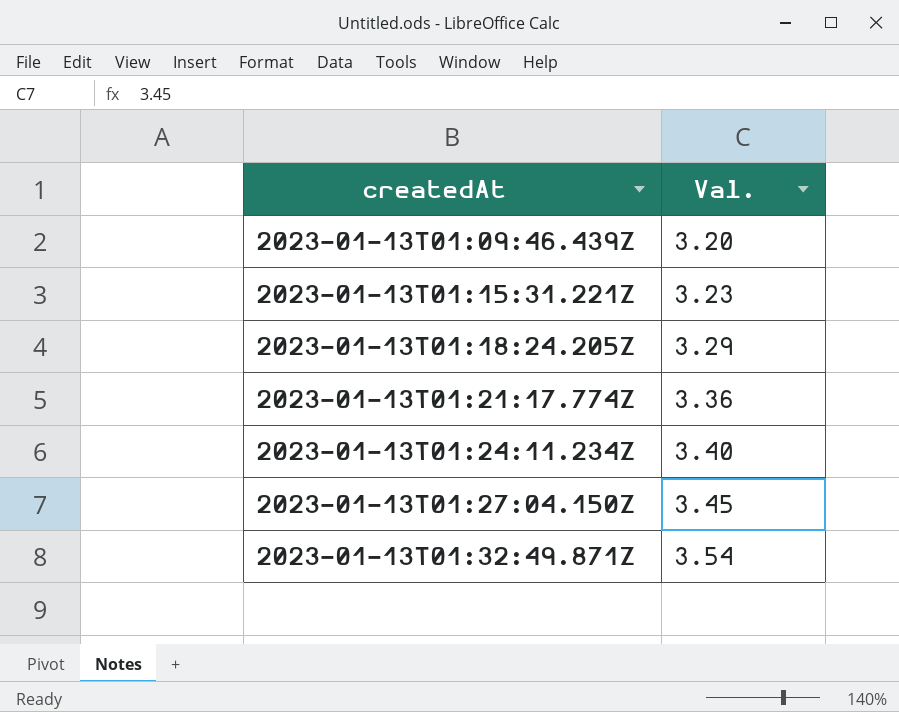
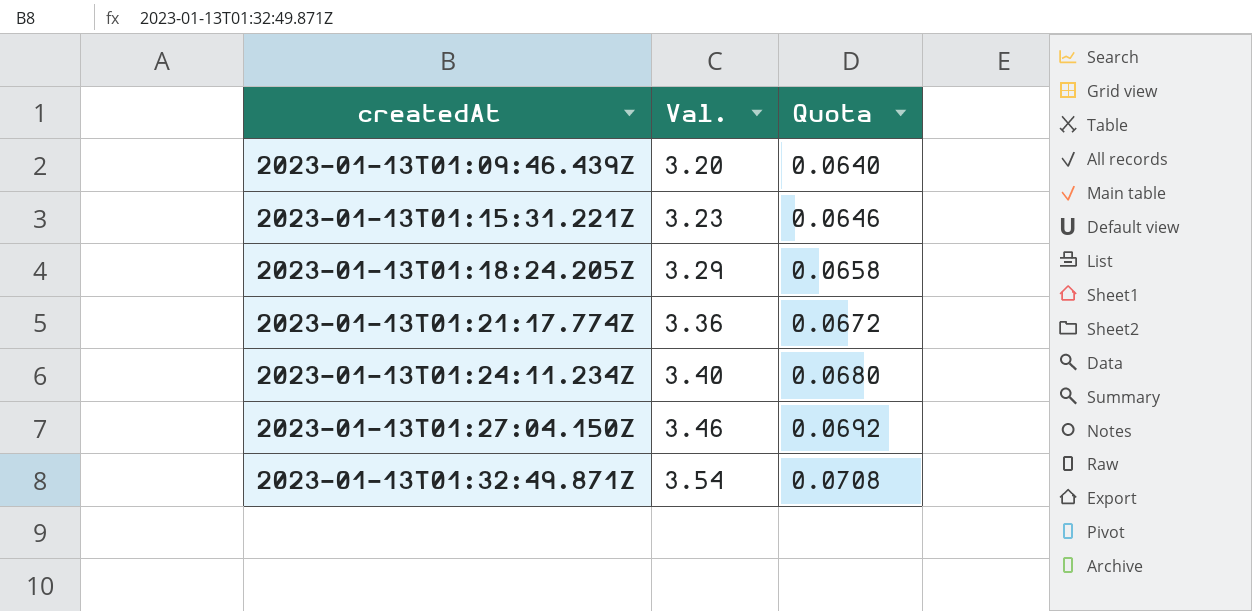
column Quota | formula: none -> [Val.] * 0.02
2023-01-13T01:27:04.150Z | Val.: 3.45 -> 3.46

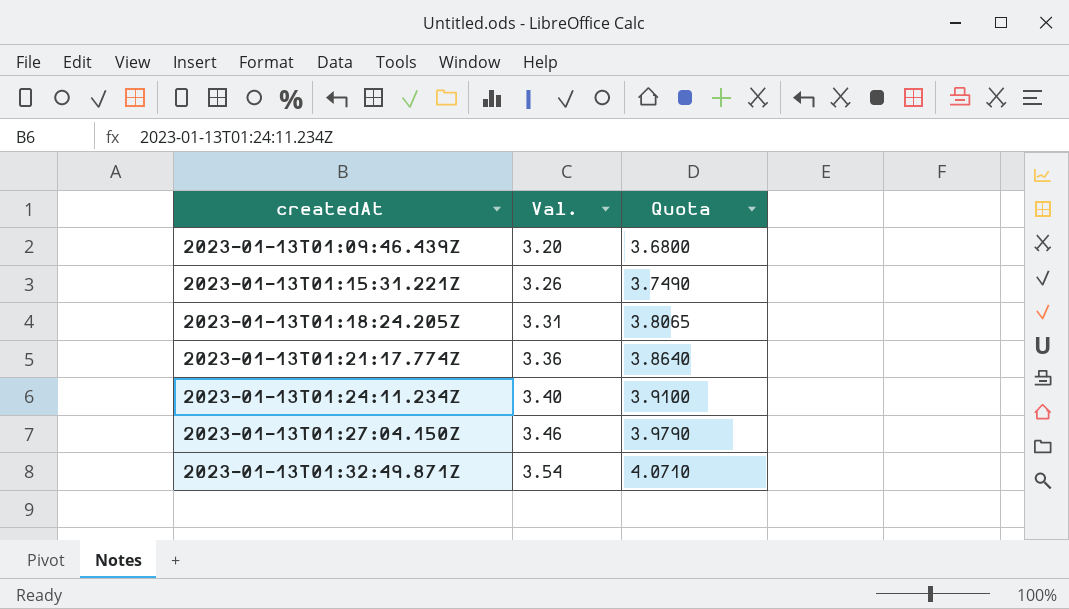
column Quota | formula: [Val.] * 0.02 -> [Val.] * 1.15
2023-01-13T01:15:31.221Z | Val.: 3.23 -> 3.26
2023-01-13T01:18:24.205Z | Val.: 3.29 -> 3.31

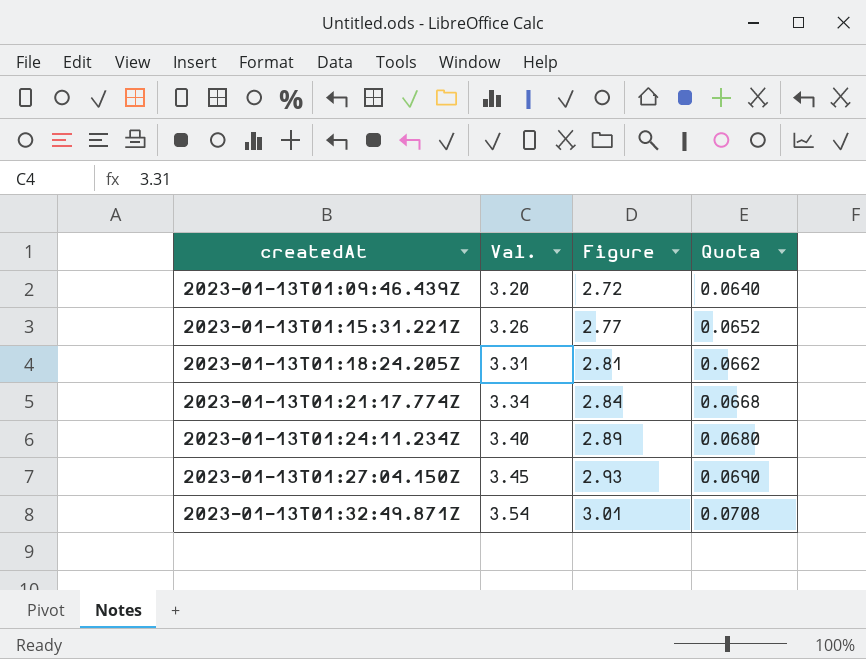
column Figure | formula: none -> [Val.] * 0.85
column Quota | formula: [Val.] * 1.15 -> [Val.] * 0.02
2023-01-13T01:21:17.774Z | Val.: 3.36 -> 3.34
2023-01-13T01:27:04.150Z | Val.: 3.46 -> 3.45

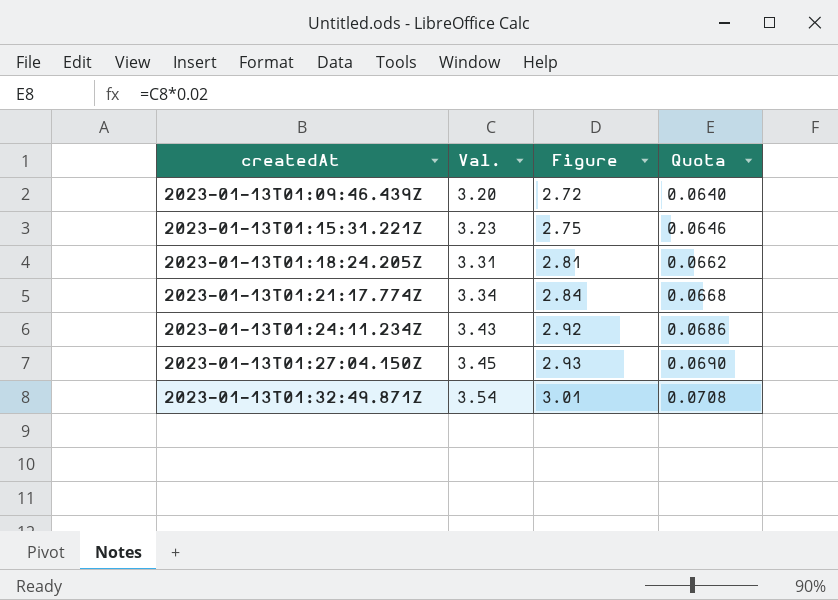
2023-01-13T01:15:31.221Z | Val.: 3.26 -> 3.23
2023-01-13T01:15:31.221Z | Figure: 2.77 -> 2.75
2023-01-13T01:15:31.221Z | Quota: 0.0652 -> 0.0646
2023-01-13T01:24:11.234Z | Val.: 3.40 -> 3.43
2023-01-13T01:24:11.234Z | Figure: 2.89 -> 2.92
2023-01-13T01:24:11.234Z | Quota: 0.0680 -> 0.0686

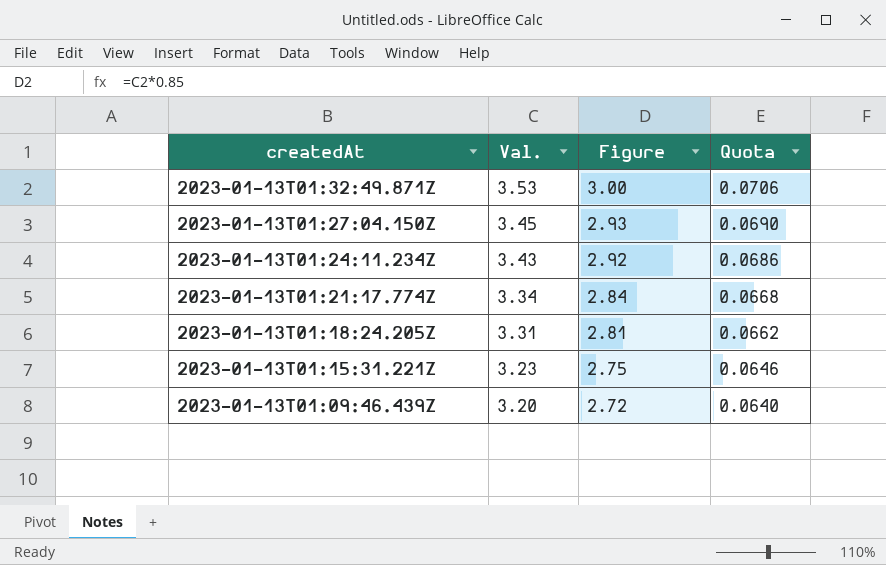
row order: createdAt ascending -> createdAt descending
2023-01-13T01:32:49.871Z | Val.: 3.54 -> 3.53
2023-01-13T01:32:49.871Z | Figure: 3.01 -> 3.00
2023-01-13T01:32:49.871Z | Quota: 0.0708 -> 0.0706

